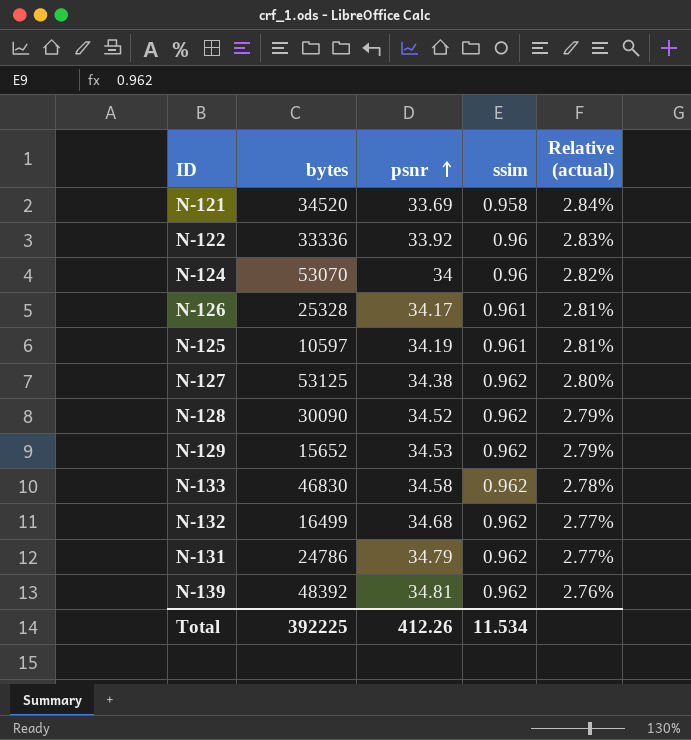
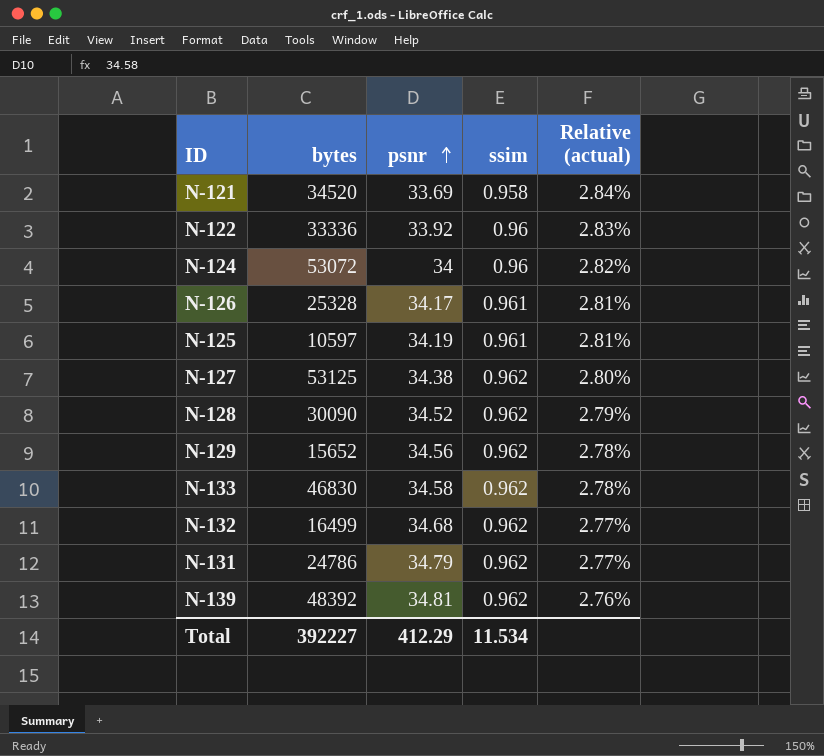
N-124 | bytes: 53070 -> 53072
N-129 | psnr: 34.53 -> 34.56
N-129 | Relative (actual): 2.79% -> 2.78%
Total | bytes: 392225 -> 392227
Total | psnr: 412.26 -> 412.29

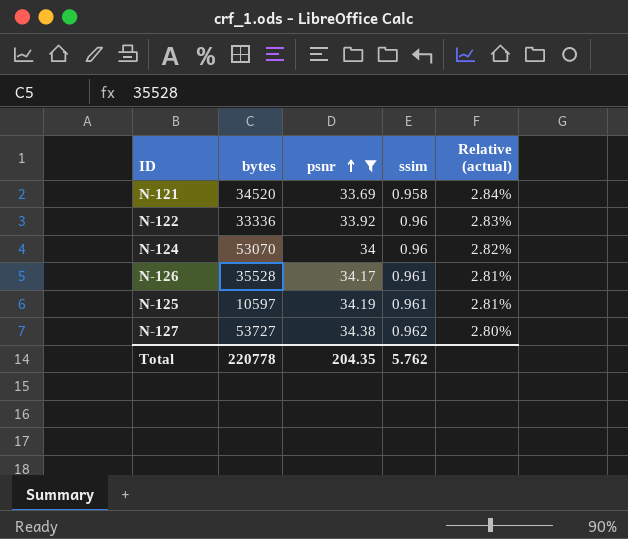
filter: none -> psnr <= 34.38
N-124 | bytes: 53072 -> 53070
N-126 | bytes: 25328 -> 35528
N-127 | bytes: 53125 -> 53727
Total | bytes: 392227 -> 220778
Total | psnr: 412.29 -> 204.35
Total | ssim: 11.534 -> 5.762

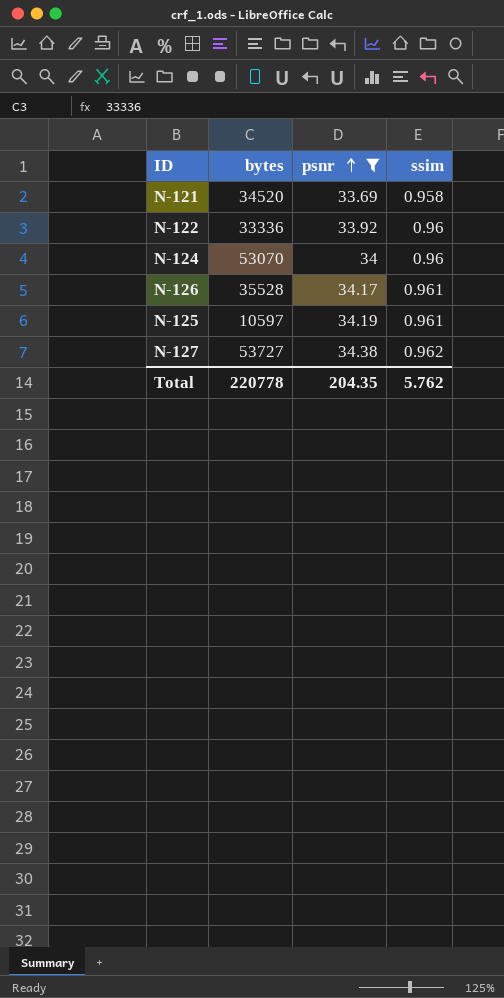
column Relative (actual) | formula: [ssim] / [psnr] -> none

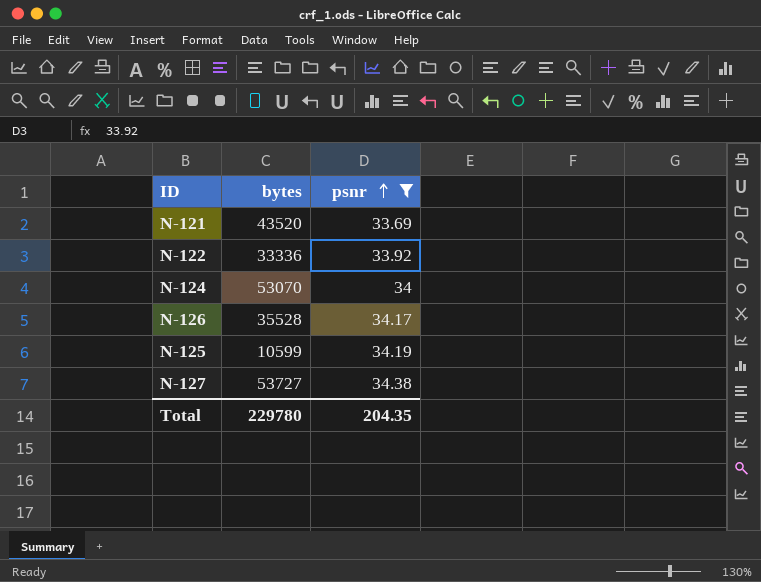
column ssim | position: 4 -> none
N-121 | bytes: 34520 -> 43520
N-125 | bytes: 10597 -> 10599
Total | bytes: 220778 -> 229780

